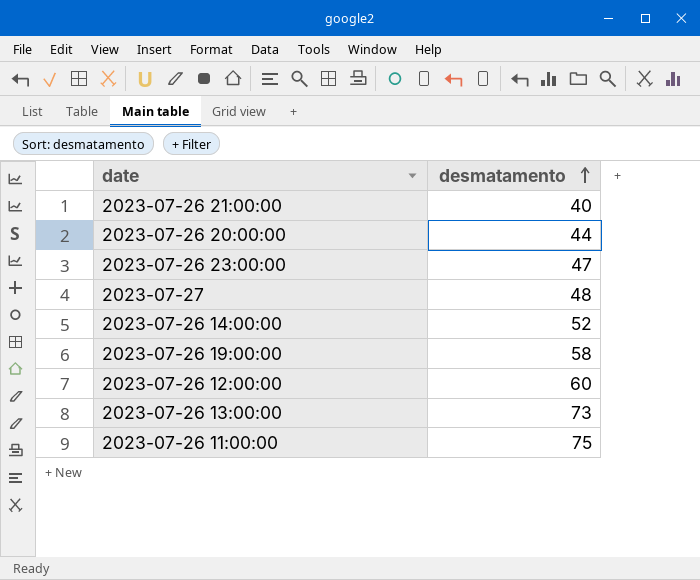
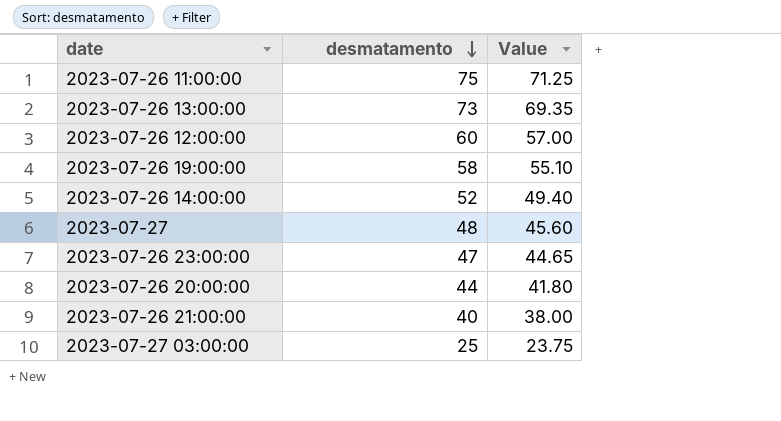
row order: desmatamento ascending -> desmatamento descending
column Value | formula: none -> [desmatamento] * 0.95
row 2023-07-27 03:00:00: none -> 25 | 23.75

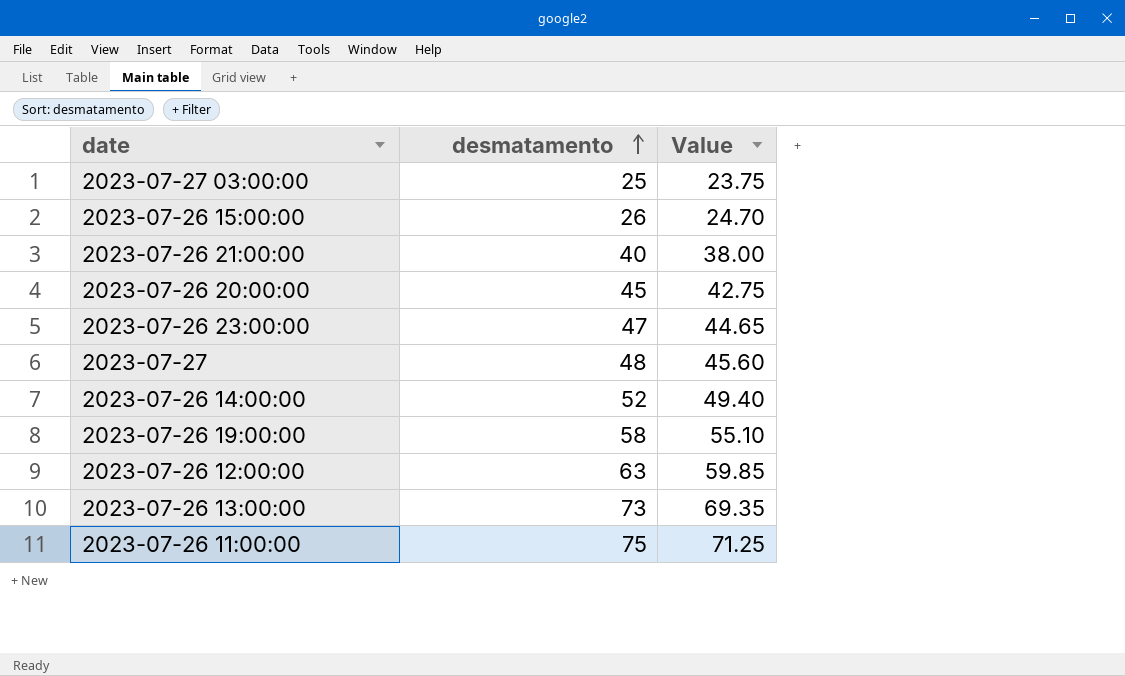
row order: desmatamento descending -> desmatamento ascending
row 2023-07-26 15:00:00: none -> 26 | 24.70
2023-07-26 20:00:00 | desmatamento: 44 -> 45
2023-07-26 20:00:00 | Value: 41.80 -> 42.75
2023-07-26 12:00:00 | desmatamento: 60 -> 63
2023-07-26 12:00:00 | Value: 57.00 -> 59.85

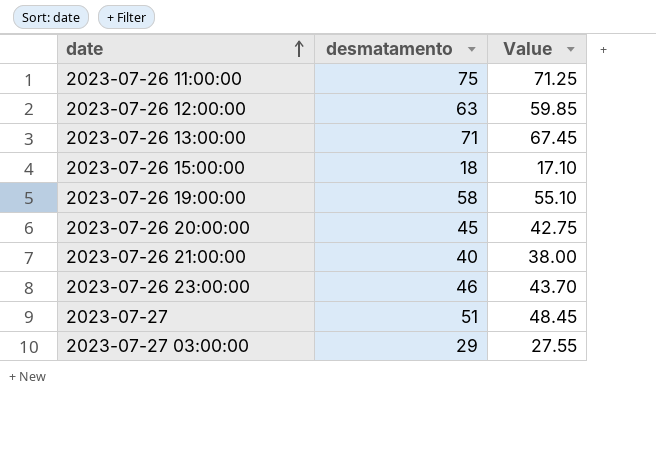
row order: desmatamento ascending -> date ascending
row 2023-07-26 14:00:00: 52 | 49.40 -> none
2023-07-26 13:00:00 | desmatamento: 73 -> 71
2023-07-26 13:00:00 | Value: 69.35 -> 67.45
2023-07-26 15:00:00 | desmatamento: 26 -> 18
2023-07-26 15:00:00 | Value: 24.70 -> 17.10
2023-07-26 23:00:00 | desmatamento: 47 -> 46
2023-07-26 23:00:00 | Value: 44.65 -> 43.70
2023-07-27 | desmatamento: 48 -> 51
2023-07-27 | Value: 45.60 -> 48.45
2023-07-27 03:00:00 | desmatamento: 25 -> 29
2023-07-27 03:00:00 | Value: 23.75 -> 27.55

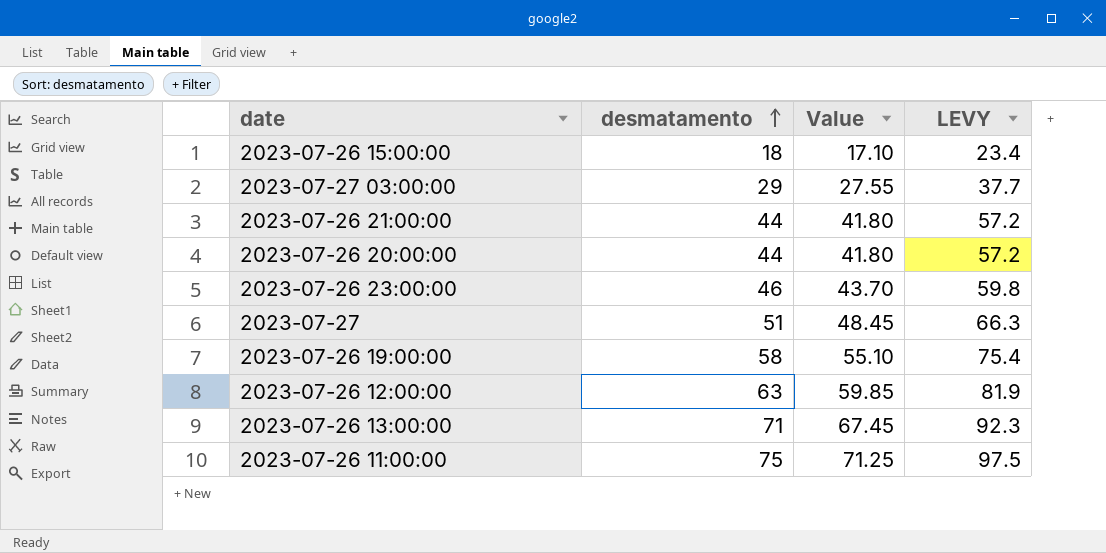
row order: date ascending -> desmatamento ascending
column LEVY | formula: none -> [desmatamento] * 1.3
2023-07-26 21:00:00 | desmatamento: 40 -> 44
2023-07-26 21:00:00 | Value: 38.00 -> 41.80
2023-07-26 20:00:00 | desmatamento: 45 -> 44
2023-07-26 20:00:00 | Value: 42.75 -> 41.80

